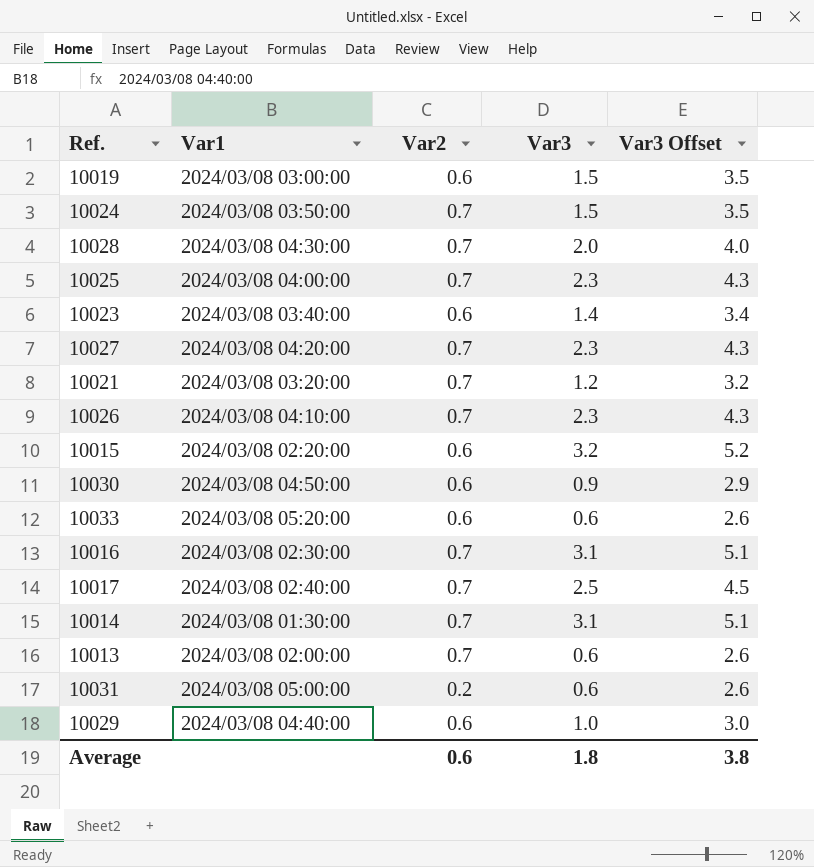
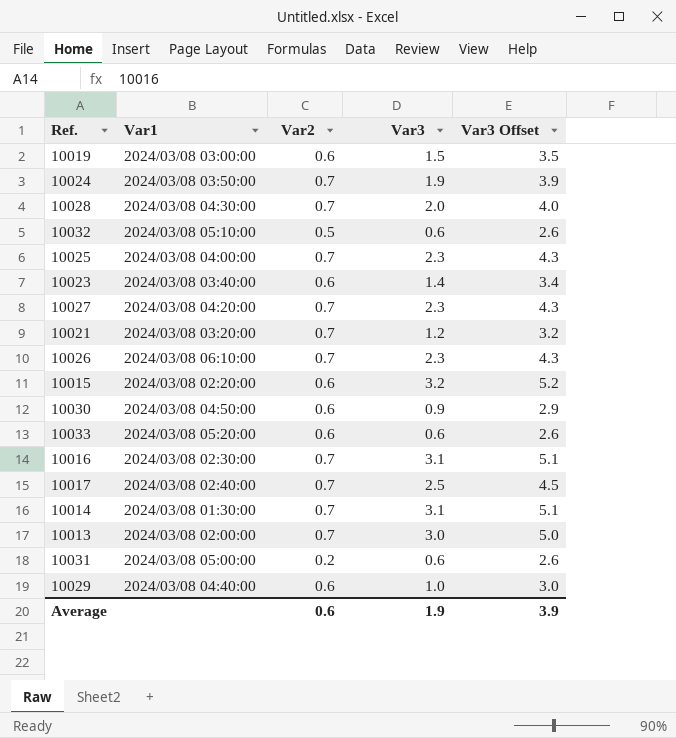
10024 | Var3: 1.5 -> 1.9
10024 | Var3 Offset: 3.5 -> 3.9
row 10032: none -> 2024/03/08 05:10:00 | 0.5 | 0.6 | 2.6
10026 | Var1: 2024/03/08 04:10:00 -> 2024/03/08 06:10:00
10013 | Var3: 0.6 -> 3.0
10013 | Var3 Offset: 2.6 -> 5.0
Average | Var3: 1.8 -> 1.9
Average | Var3 Offset: 3.8 -> 3.9

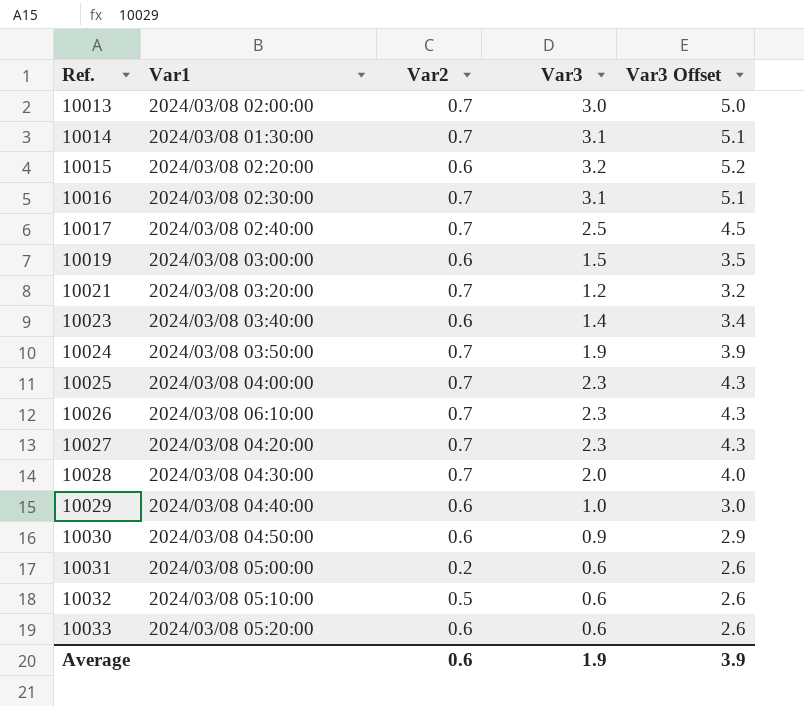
row order: none -> Ref. ascending

